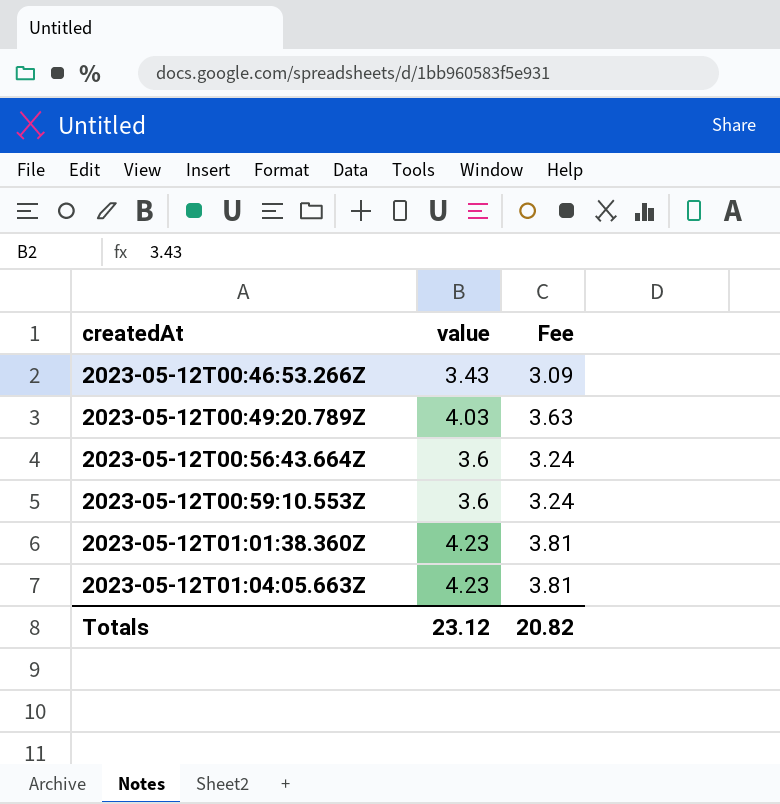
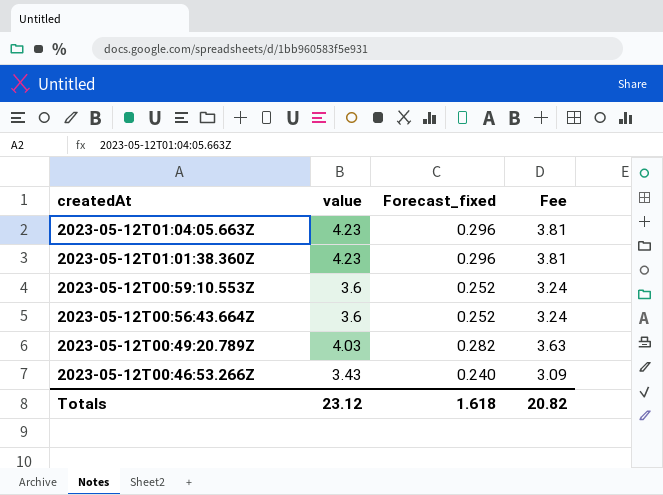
row order: createdAt ascending -> createdAt descending
column Forecast_fixed | formula: none -> [value] * 0.07

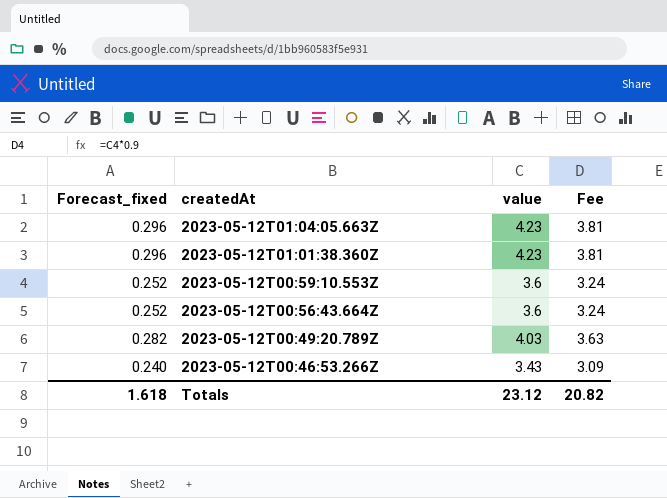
column Forecast_fixed | position: 3 -> 1

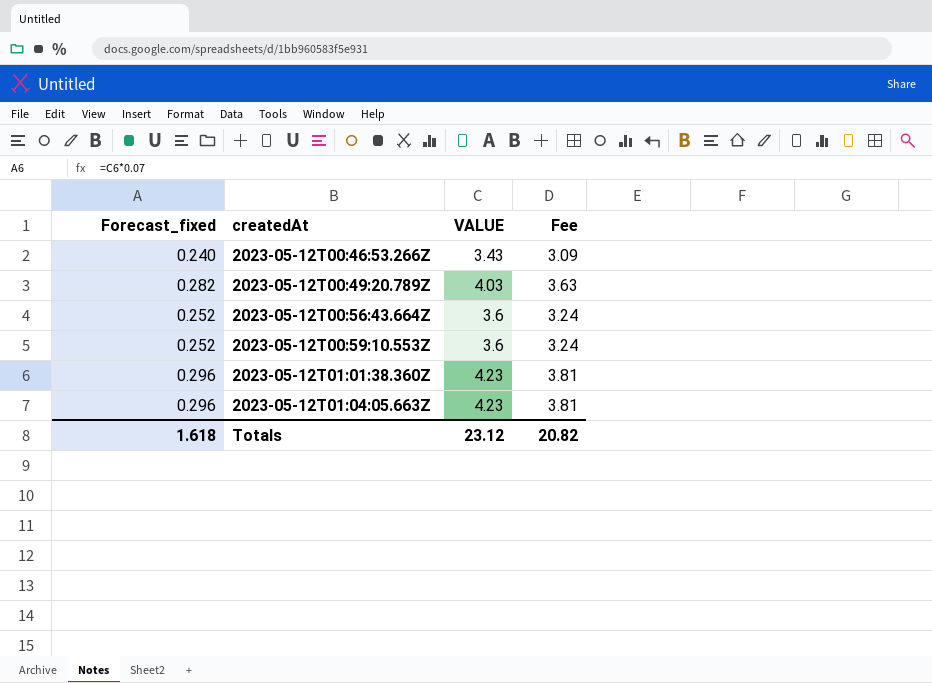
row order: createdAt descending -> createdAt ascending
column name: value -> VALUE

